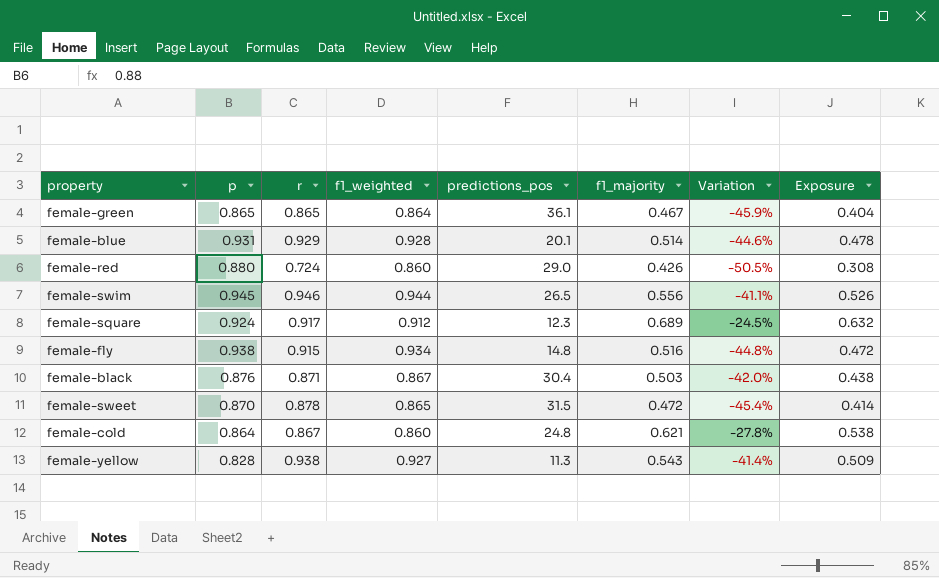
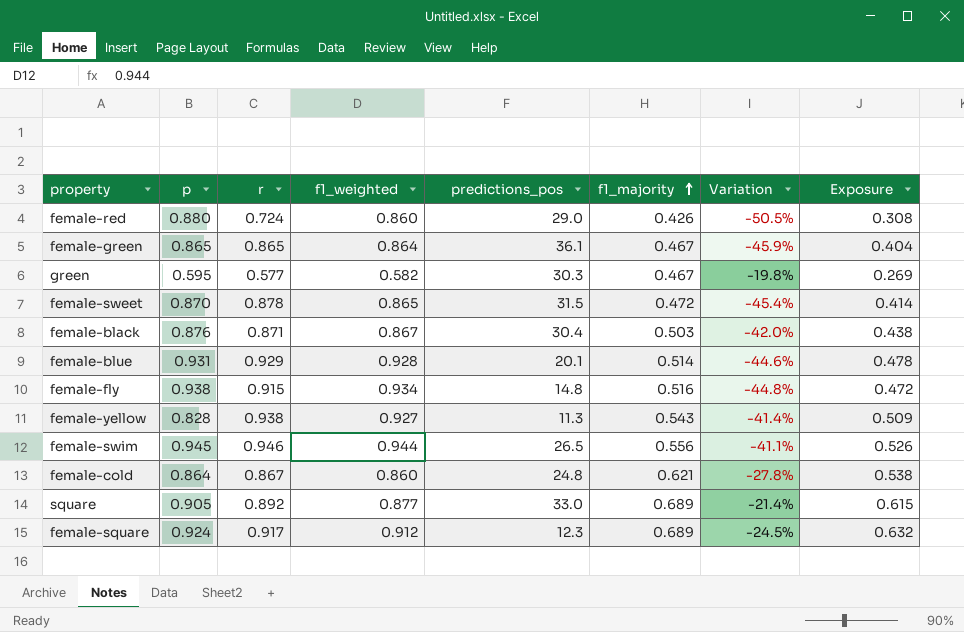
row order: none -> f1_majority ascending
row green: none -> 0.595 | 0.577 | 0.582 | 30.3 | 0.467 | -19.8% | 0.269
row square: none -> 0.905 | 0.892 | 0.877 | 33.0 | 0.689 | -21.4% | 0.615

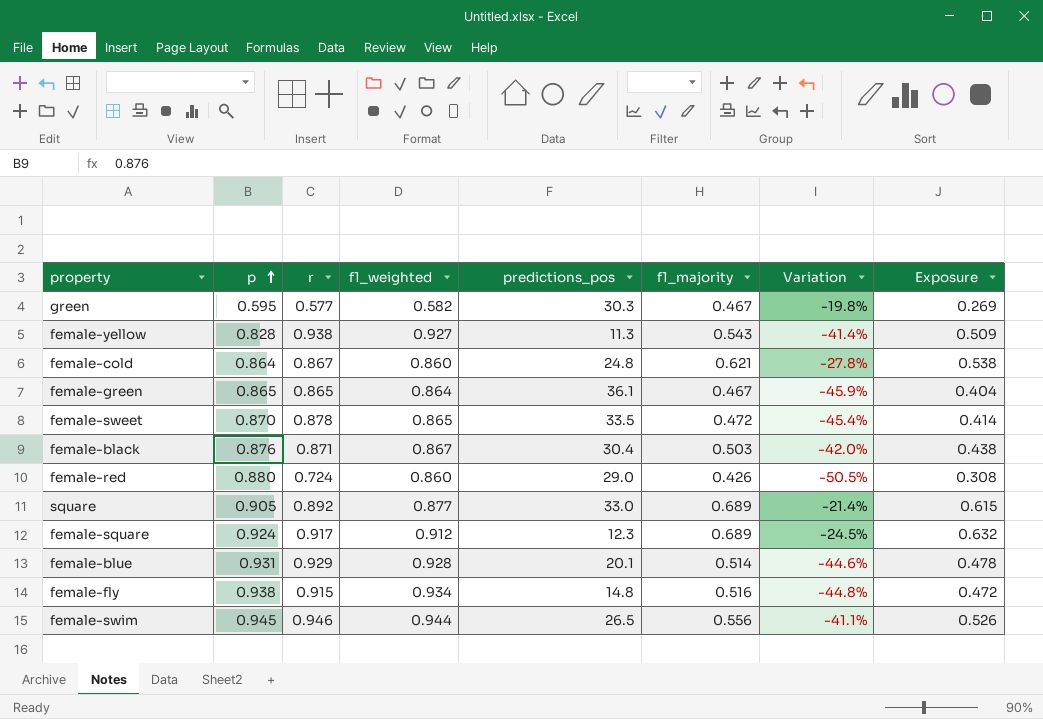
row order: f1_majority ascending -> p ascending
female-sweet | predictions_pos: 31.5 -> 33.5

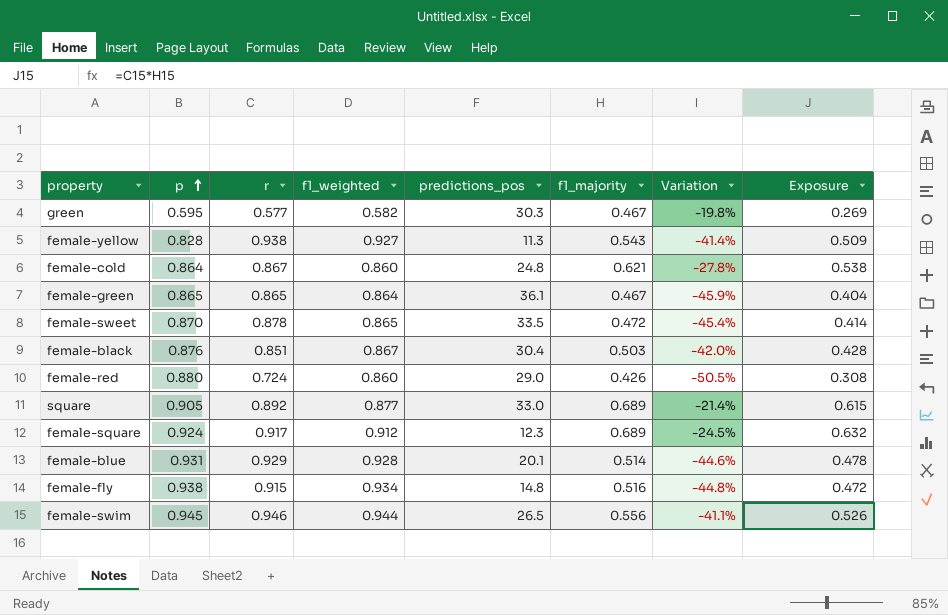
female-black | r: 0.871 -> 0.851
female-black | Exposure: 0.438 -> 0.428

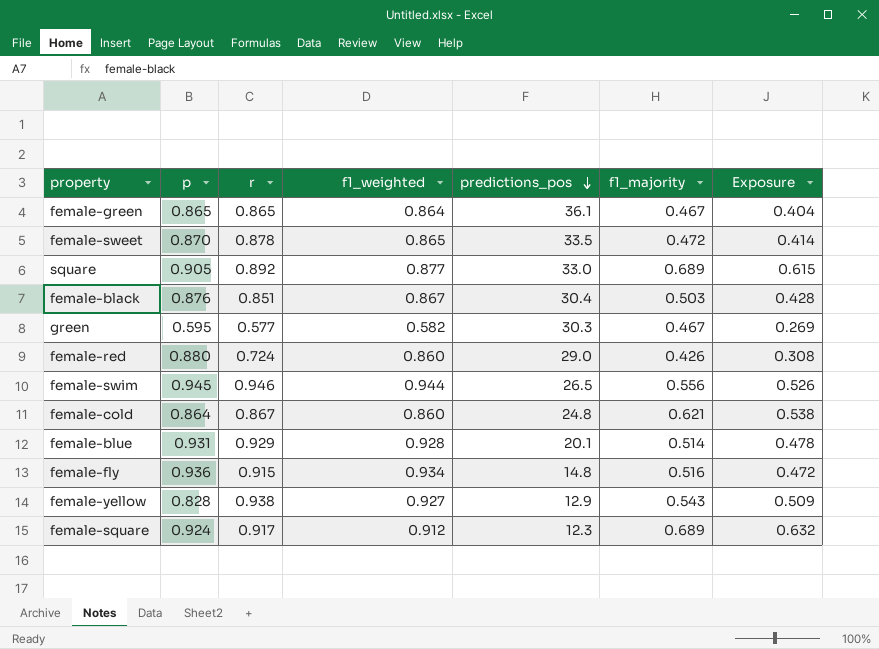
row order: p ascending -> predictions_pos descending
column Variation | formula: ([f1_majority] - [f1_weighted]) / [f1_weighted] -> none
female-fly | p: 0.938 -> 0.936
female-yellow | predictions_pos: 11.3 -> 12.9

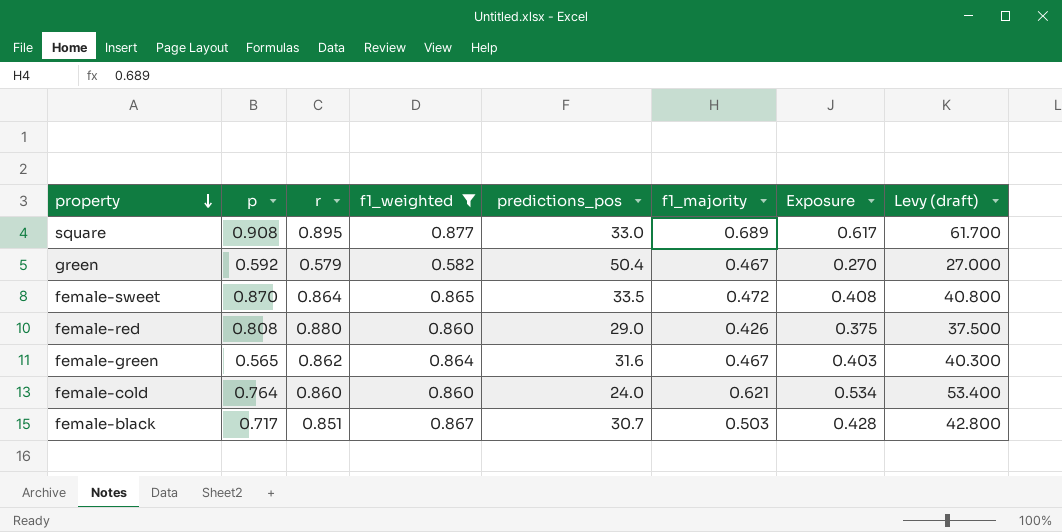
filter: none -> f1_weighted <= 0.877
row order: predictions_pos descending -> property descending
column Levy (draft) | formula: none -> [Exposure] * 100
square | p: 0.905 -> 0.908
square | r: 0.892 -> 0.895
square | Exposure: 0.615 -> 0.617
green | p: 0.595 -> 0.592
green | r: 0.577 -> 0.579
green | predictions_pos: 30.3 -> 50.4
green | Exposure: 0.269 -> 0.270
female-sweet | r: 0.878 -> 0.864
female-sweet | Exposure: 0.414 -> 0.408
female-red | p: 0.880 -> 0.808
female-red | r: 0.724 -> 0.880
female-red | Exposure: 0.308 -> 0.375
female-green | p: 0.865 -> 0.565
female-green | r: 0.865 -> 0.862
female-green | predictions_pos: 36.1 -> 31.6
female-green | Exposure: 0.404 -> 0.403
female-cold | p: 0.864 -> 0.764
female-cold | r: 0.867 -> 0.860
female-cold | predictions_pos: 24.8 -> 24.0
female-cold | Exposure: 0.538 -> 0.534
female-black | p: 0.876 -> 0.717
female-black | predictions_pos: 30.4 -> 30.7

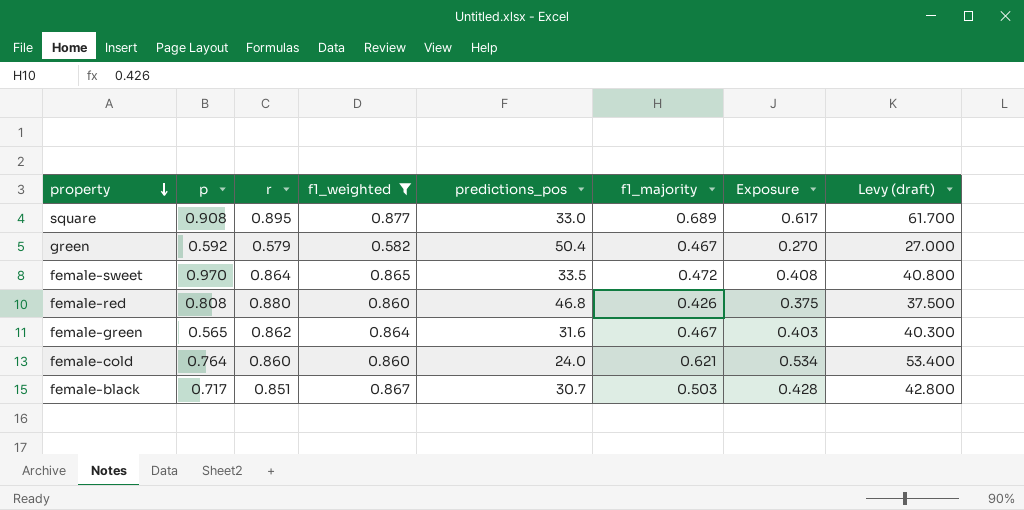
female-sweet | p: 0.870 -> 0.970
female-red | predictions_pos: 29.0 -> 46.8

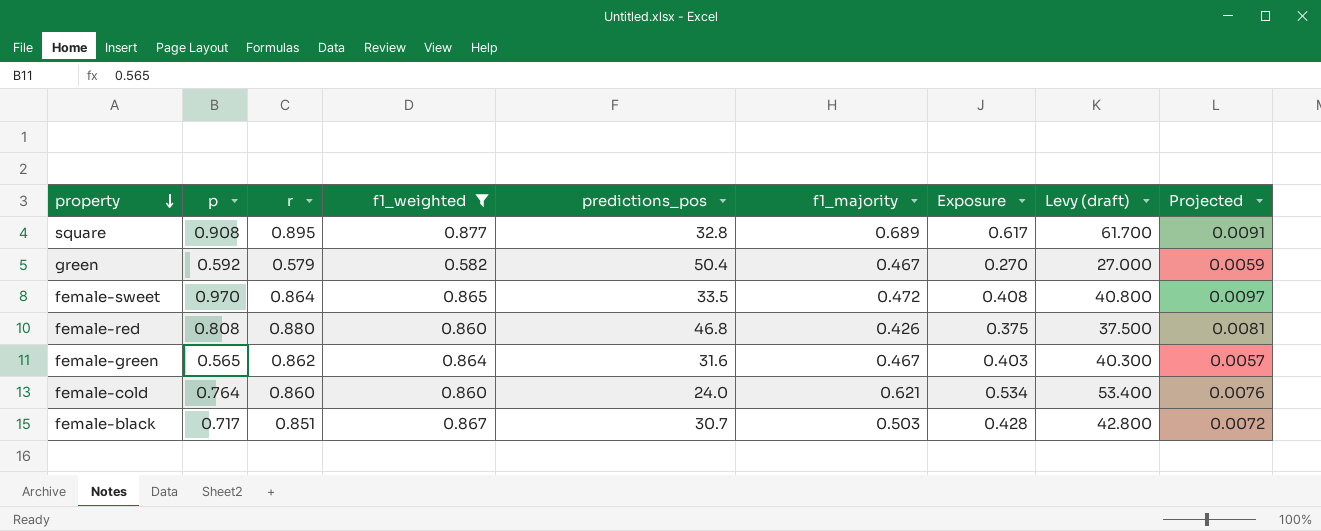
column Projected | formula: none -> [p] * 0.01
square | predictions_pos: 33.0 -> 32.8

